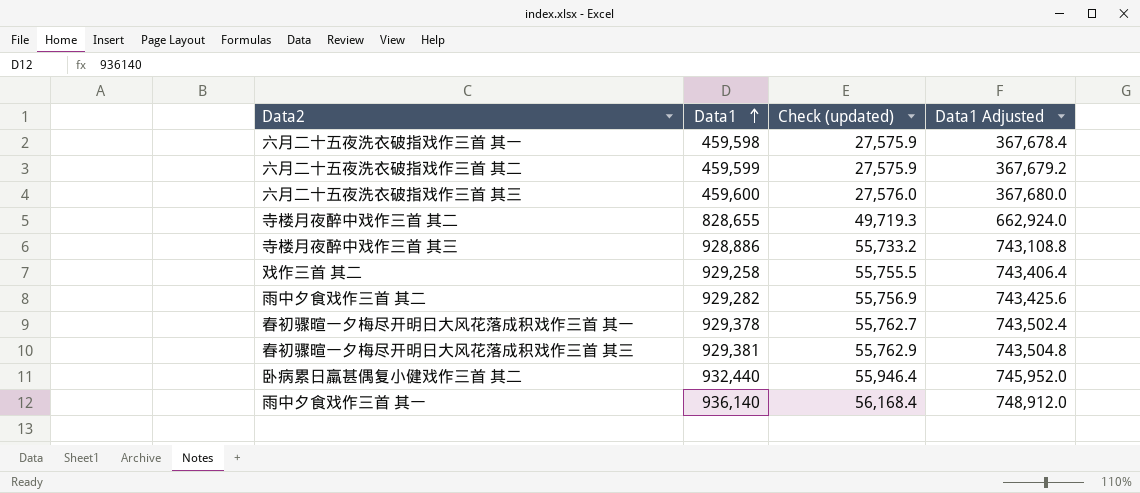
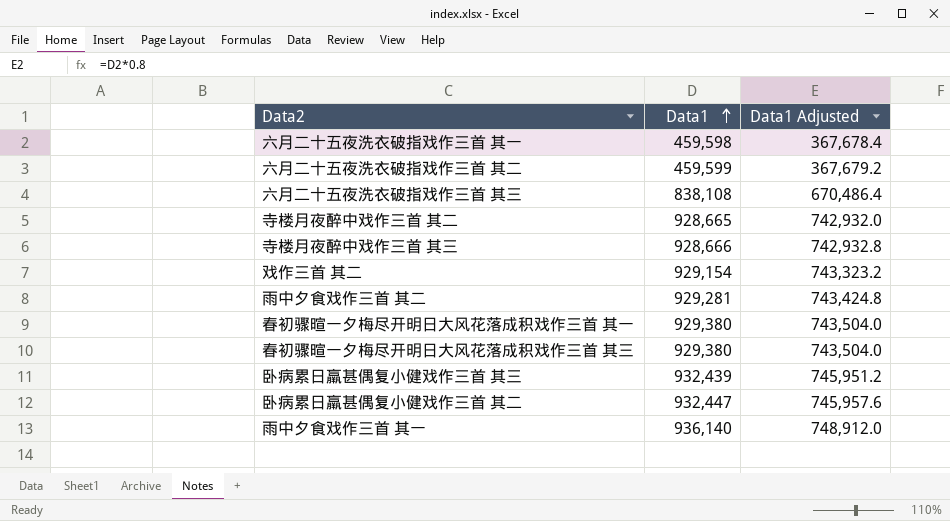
column Check (updated) | formula: [Data1] * 0.06 -> none
六月二十五夜洗衣破指戏作三首 其三 | Data1: 459,600 -> 838,108
六月二十五夜洗衣破指戏作三首 其三 | Data1 Adjusted: 367,680.0 -> 670,486.4
寺楼月夜醉中戏作三首 其二 | Data1: 828,655 -> 928,665
寺楼月夜醉中戏作三首 其二 | Data1 Adjusted: 662,924.0 -> 742,932.0
寺楼月夜醉中戏作三首 其三 | Data1: 928,886 -> 928,666
寺楼月夜醉中戏作三首 其三 | Data1 Adjusted: 743,108.8 -> 742,932.8
戏作三首 其二 | Data1: 929,258 -> 929,154
戏作三首 其二 | Data1 Adjusted: 743,406.4 -> 743,323.2
雨中夕食戏作三首 其二 | Data1: 929,282 -> 929,281
雨中夕食戏作三首 其二 | Data1 Adjusted: 743,425.6 -> 743,424.8
春初骤暄一夕梅尽开明日大风花落成积戏作三首 其一 | Data1: 929,378 -> 929,380
春初骤暄一夕梅尽开明日大风花落成积戏作三首 其一 | Data1 Adjusted: 743,502.4 -> 743,504.0
春初骤暄一夕梅尽开明日大风花落成积戏作三首 其三 | Data1: 929,381 -> 929,380
春初骤暄一夕梅尽开明日大风花落成积戏作三首 其三 | Data1 Adjusted: 743,504.8 -> 743,504.0
row 卧病累日羸甚偶复小健戏作三首 其三: none -> 932,439 | 745,951.2
卧病累日羸甚偶复小健戏作三首 其二 | Data1: 932,440 -> 932,447
卧病累日羸甚偶复小健戏作三首 其二 | Data1 Adjusted: 745,952.0 -> 745,957.6

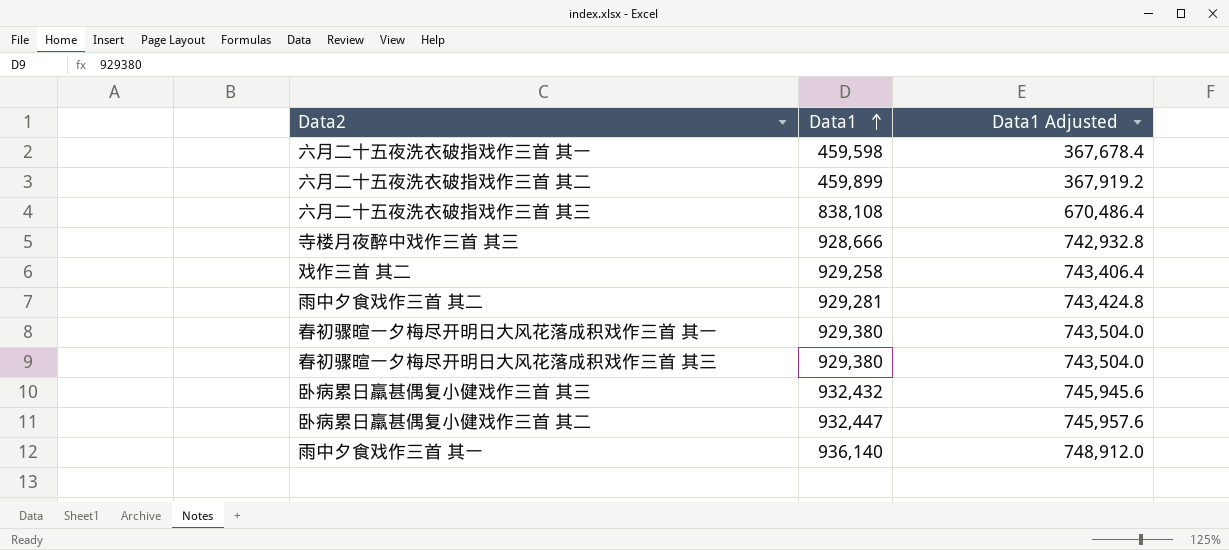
row 寺楼月夜醉中戏作三首 其二: 928,665 | 742,932.0 -> none
六月二十五夜洗衣破指戏作三首 其二 | Data1: 459,599 -> 459,899
六月二十五夜洗衣破指戏作三首 其二 | Data1 Adjusted: 367,679.2 -> 367,919.2
戏作三首 其二 | Data1: 929,154 -> 929,258
戏作三首 其二 | Data1 Adjusted: 743,323.2 -> 743,406.4
卧病累日羸甚偶复小健戏作三首 其三 | Data1: 932,439 -> 932,432
卧病累日羸甚偶复小健戏作三首 其三 | Data1 Adjusted: 745,951.2 -> 745,945.6

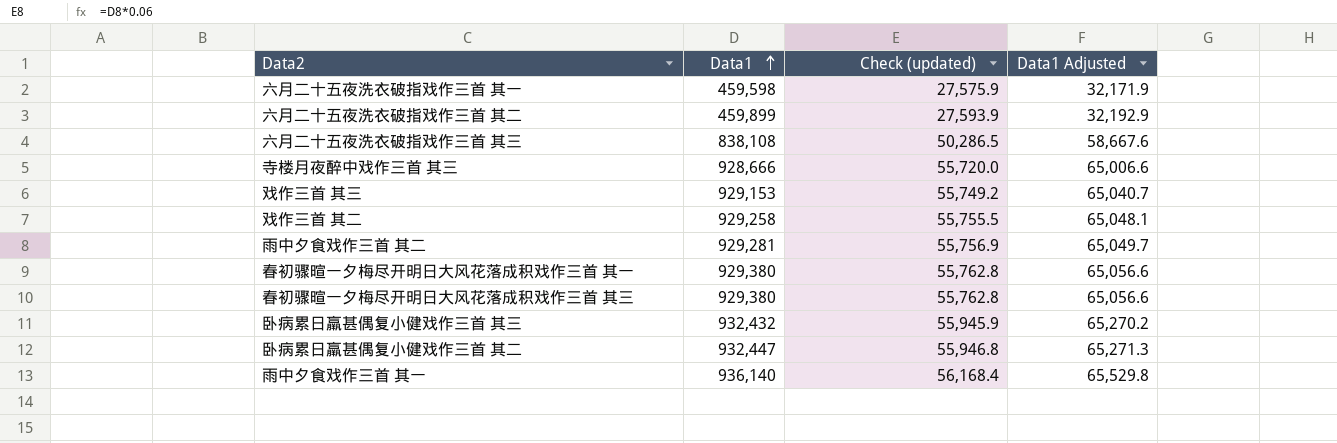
column Check (updated) | formula: none -> [Data1] * 0.06
column Data1 Adjusted | formula: [Data1] * 0.8 -> [Data1] * 0.07
row 戏作三首 其三: none -> 929,153 | 55,749.2 | 65,040.7

